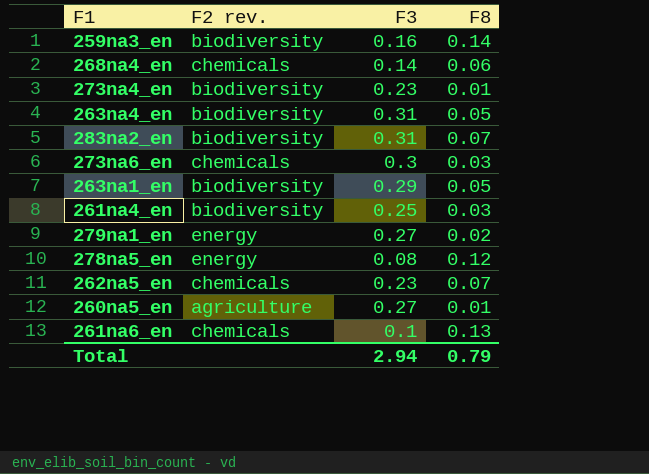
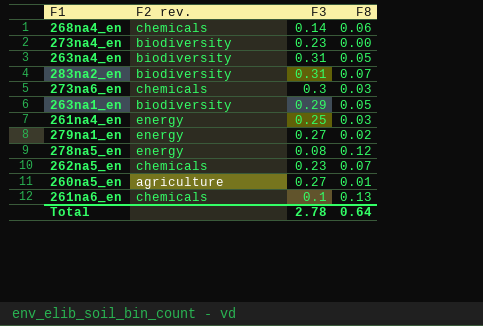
row 259na3_en: biodiversity | 0.16 | 0.14 -> none
273na4_en | F8: 0.01 -> 0.00
261na4_en | F2 rev.: biodiversity -> energy
Total | F3: 2.94 -> 2.78
Total | F8: 0.79 -> 0.64

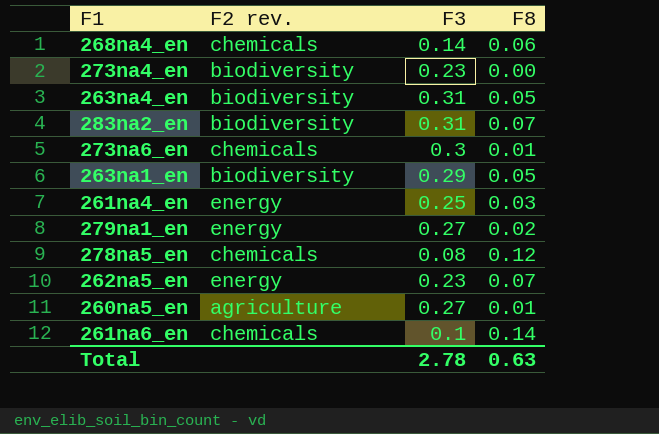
273na6_en | F8: 0.03 -> 0.01
278na5_en | F2 rev.: energy -> chemicals
262na5_en | F2 rev.: chemicals -> energy
261na6_en | F8: 0.13 -> 0.14
Total | F8: 0.64 -> 0.63

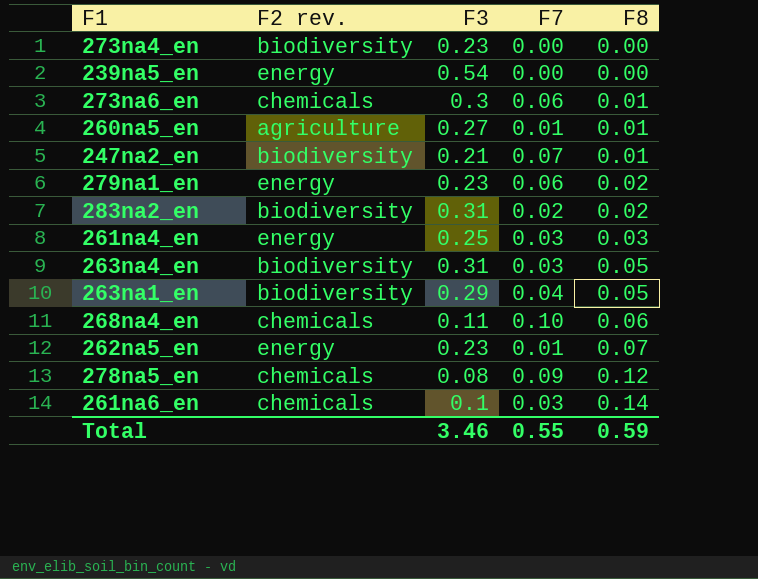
row order: none -> F8 ascending
column F7 | position: none -> 4
row 239na5_en: none -> energy | 0.54 | 0.00 | 0.00
row 247na2_en: none -> biodiversity | 0.21 | 0.07 | 0.01
279na1_en | F3: 0.27 -> 0.23
283na2_en | F8: 0.07 -> 0.02
268na4_en | F3: 0.14 -> 0.11
Total | F3: 2.78 -> 3.46
Total | F8: 0.63 -> 0.59

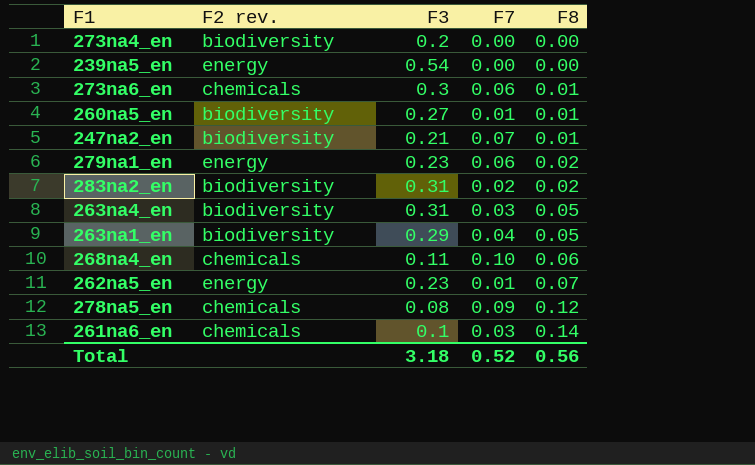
row 261na4_en: energy | 0.25 | 0.03 | 0.03 -> none
273na4_en | F3: 0.23 -> 0.2
260na5_en | F2 rev.: agriculture -> biodiversity
Total | F3: 3.46 -> 3.18
Total | F7: 0.55 -> 0.52
Total | F8: 0.59 -> 0.56

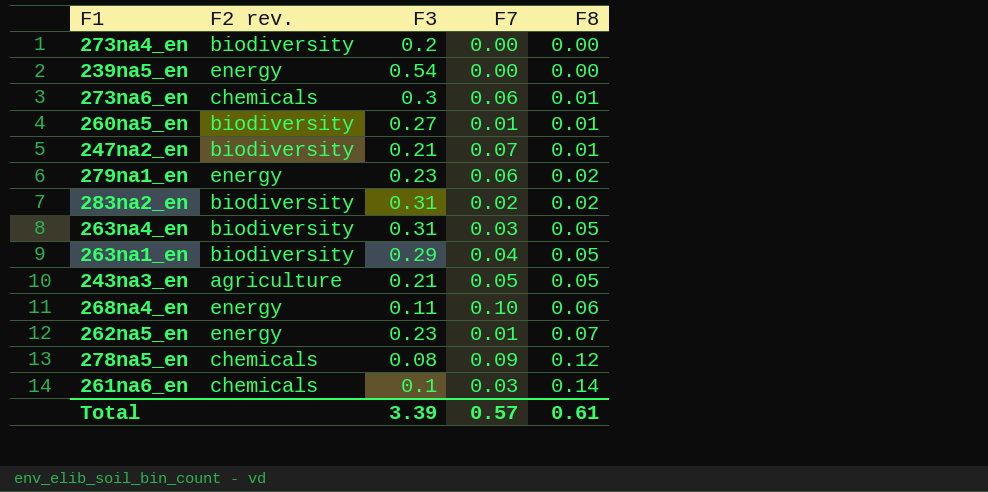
row 243na3_en: none -> agriculture | 0.21 | 0.05 | 0.05
268na4_en | F2 rev.: chemicals -> energy
Total | F3: 3.18 -> 3.39
Total | F7: 0.52 -> 0.57
Total | F8: 0.56 -> 0.61

